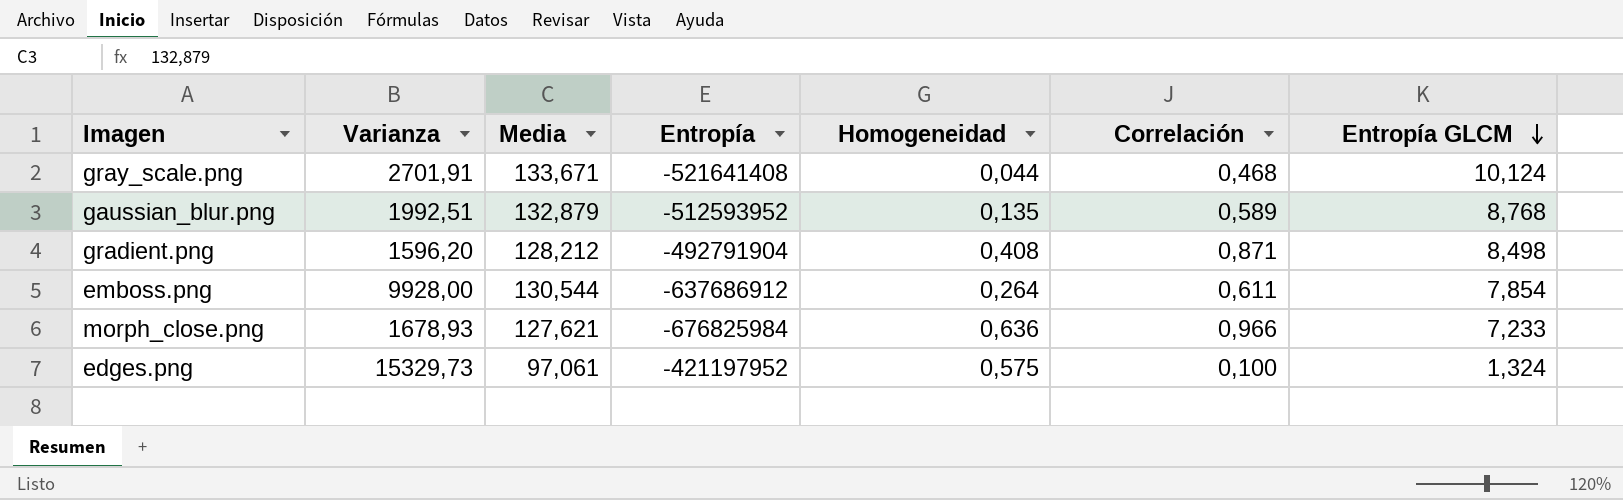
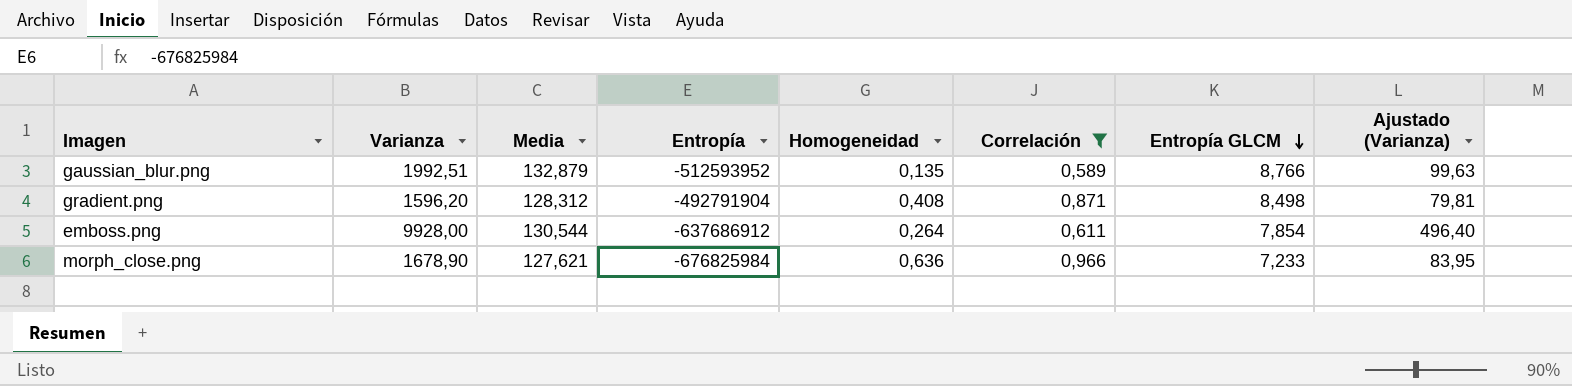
filter: none -> Correlación >= 0,589
column Ajustado (Varianza) | formula: none -> [Varianza] * 0,05
gaussian_blur.png | Entropía GLCM: 8,768 -> 8,766
gradient.png | Media: 128,212 -> 128,312
morph_close.png | Varianza: 1678,93 -> 1678,90

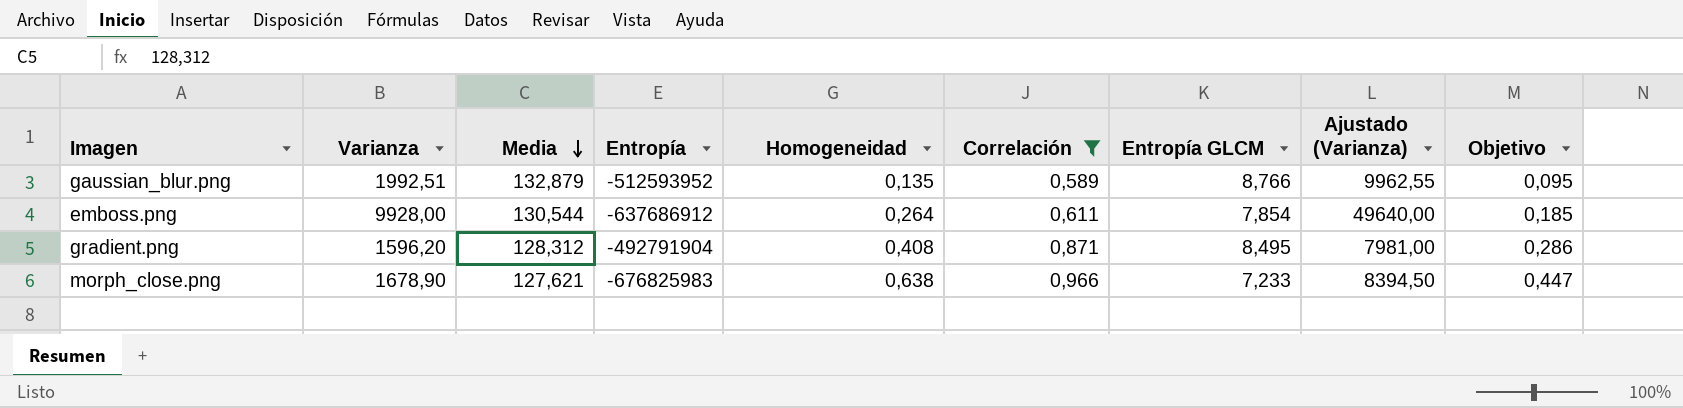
row order: Entropía GLCM descending -> Media descending
column Ajustado (Varianza) | formula: [Varianza] * 0,05 -> [Varianza] * 5
column Objetivo | formula: none -> [Homogeneidad] * 0,7
gradient.png | Entropía GLCM: 8,498 -> 8,495
morph_close.png | Entropía: -676825984 -> -676825983
morph_close.png | Homogeneidad: 0,636 -> 0,638

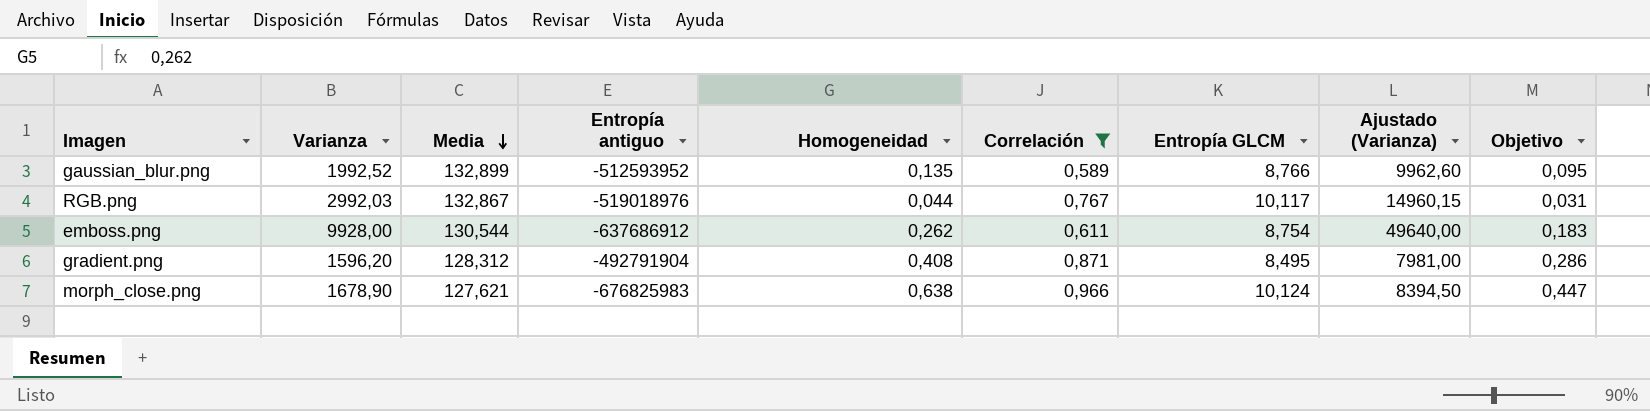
column name: Entropía -> Entropía antiguo
gaussian_blur.png | Varianza: 1992,51 -> 1992,52
gaussian_blur.png | Media: 132,879 -> 132,899
gaussian_blur.png | Ajustado (Varianza): 9962,55 -> 9962,60
row RGB.png: none -> 2992,03 | 132,867 | -519018976 | 0,044 | 0,767 | 10,117 | 14960,15 | 0,031
emboss.png | Homogeneidad: 0,264 -> 0,262
emboss.png | Entropía GLCM: 7,854 -> 8,754
emboss.png | Objetivo: 0,185 -> 0,183
morph_close.png | Entropía GLCM: 7,233 -> 10,124

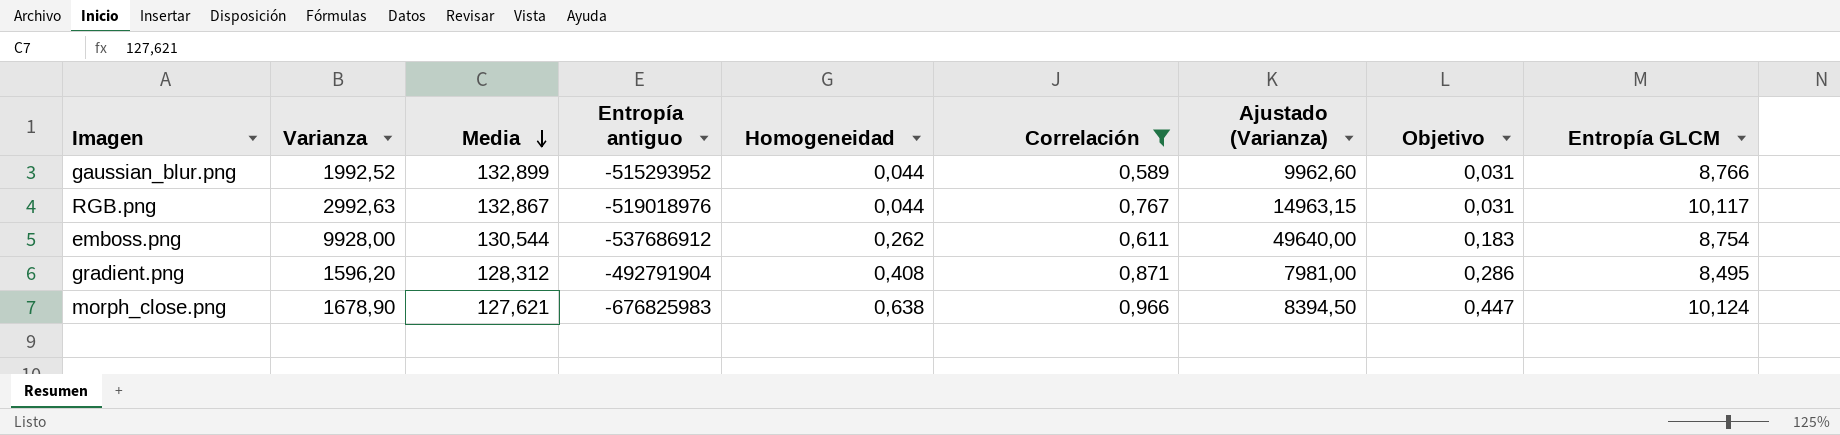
column Entropía GLCM | position: 7 -> 9
gaussian_blur.png | Entropía antiguo: -512593952 -> -515293952
gaussian_blur.png | Homogeneidad: 0,135 -> 0,044
gaussian_blur.png | Objetivo: 0,095 -> 0,031
RGB.png | Varianza: 2992,03 -> 2992,63
RGB.png | Ajustado (Varianza): 14960,15 -> 14963,15
emboss.png | Entropía antiguo: -637686912 -> -537686912

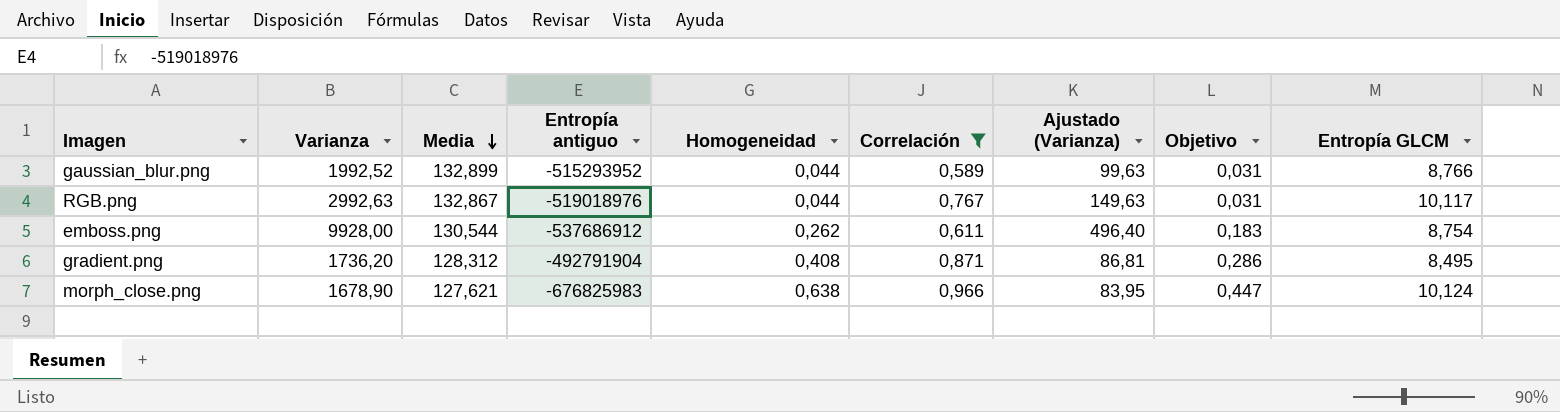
column Ajustado (Varianza) | formula: [Varianza] * 5 -> [Varianza] * 0,05
gradient.png | Varianza: 1596,20 -> 1736,20

